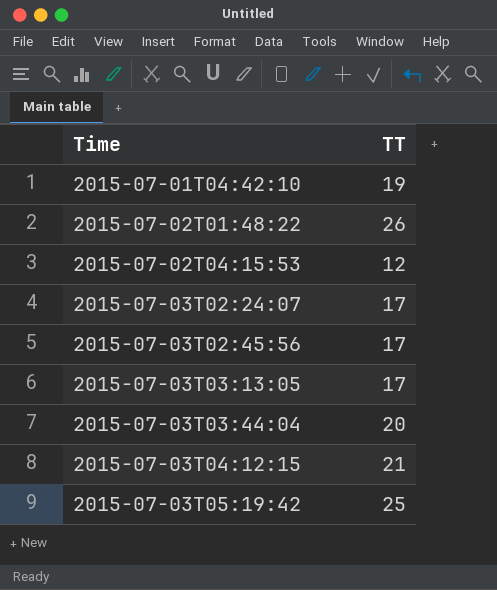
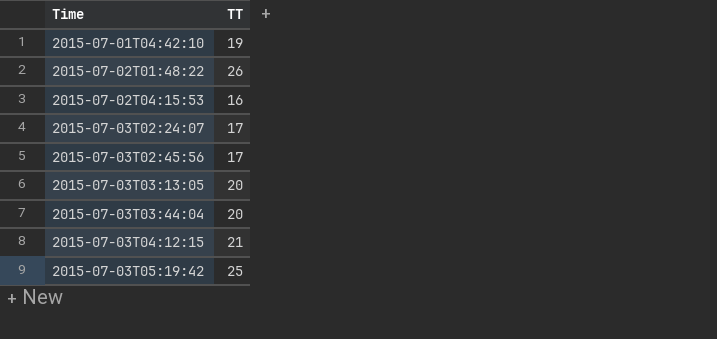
2015-07-02T04:15:53 | TT: 12 -> 16
2015-07-03T03:13:05 | TT: 17 -> 20

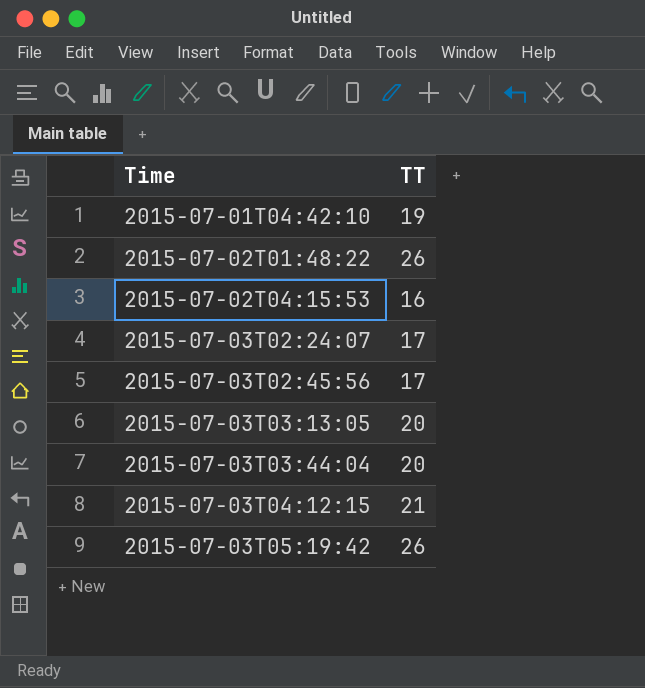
2015-07-03T05:19:42 | TT: 25 -> 26

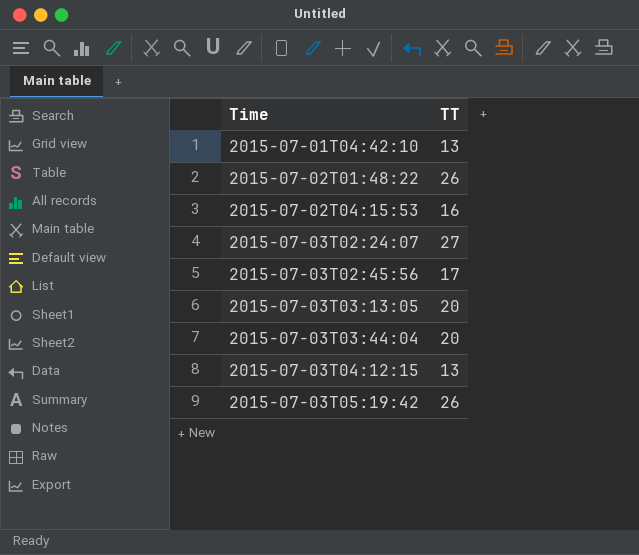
2015-07-01T04:42:10 | TT: 19 -> 13
2015-07-03T02:24:07 | TT: 17 -> 27
2015-07-03T04:12:15 | TT: 21 -> 13

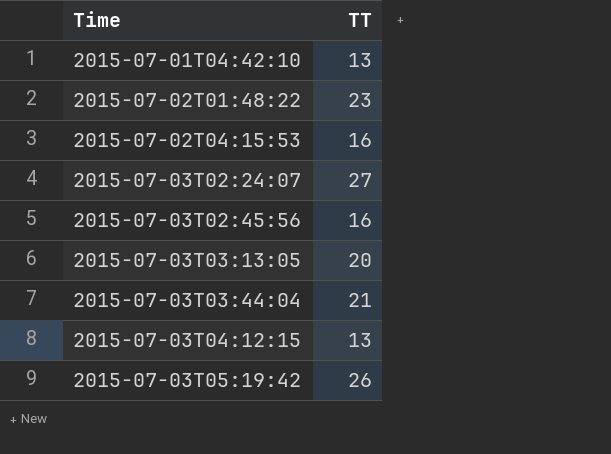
2015-07-02T01:48:22 | TT: 26 -> 23
2015-07-03T02:45:56 | TT: 17 -> 16
2015-07-03T03:44:04 | TT: 20 -> 21

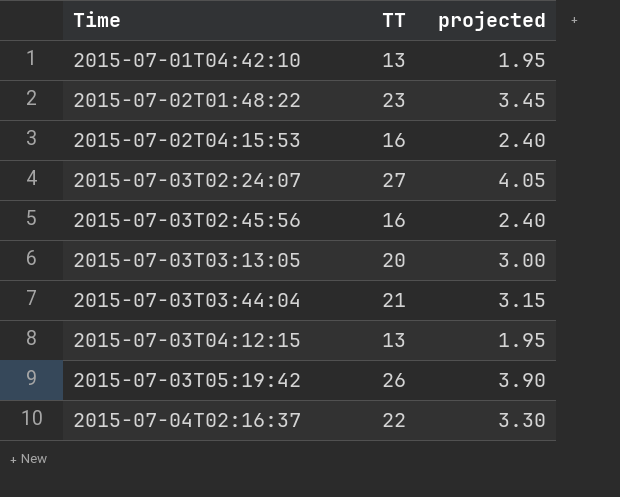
column projected | formula: none -> [TT] * 0.15
row 2015-07-04T02:16:37: none -> 22 | 3.30

